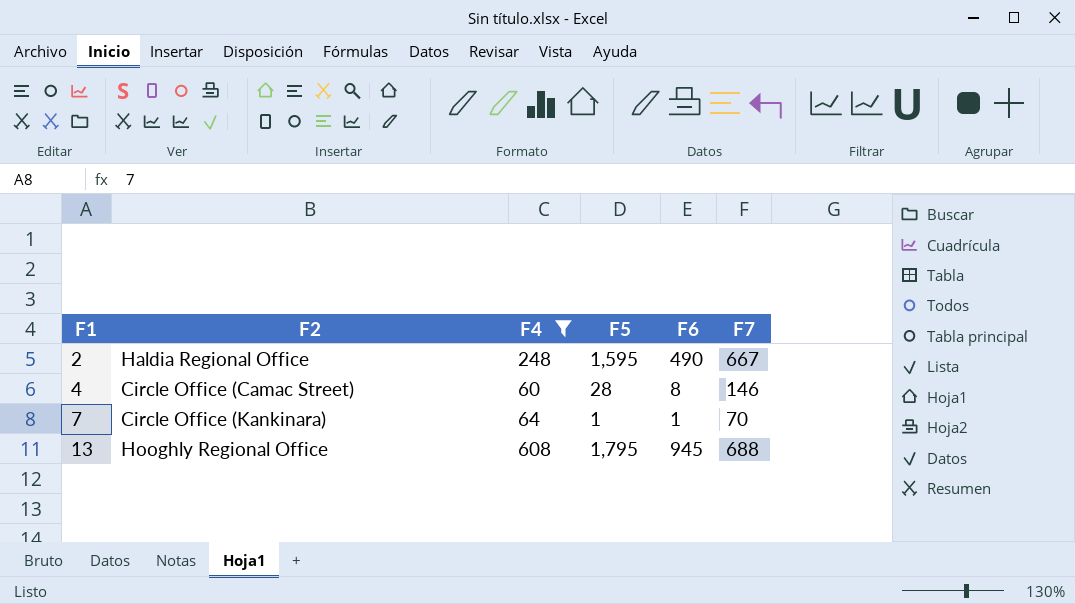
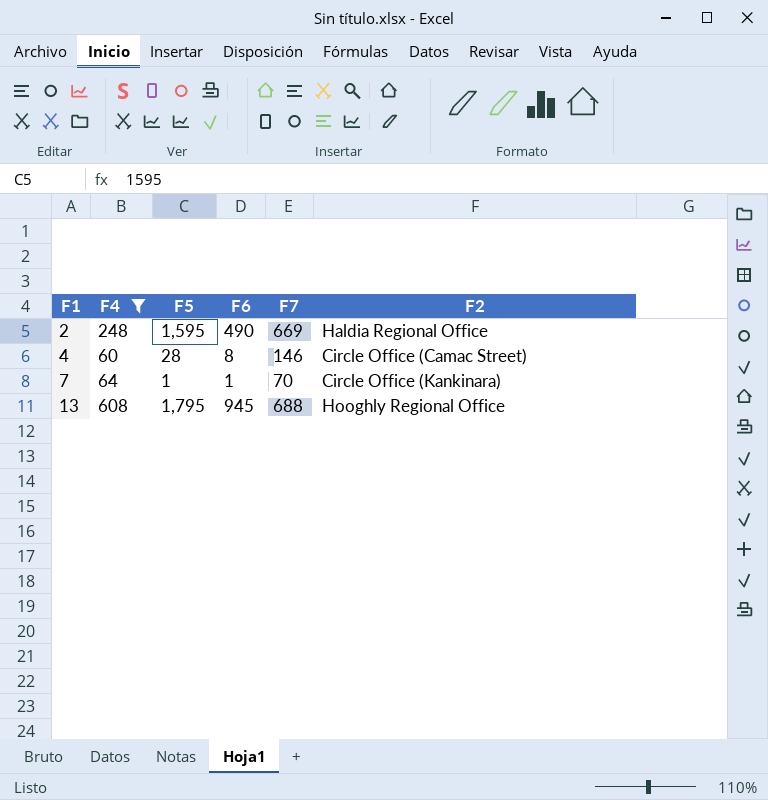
column F2 | position: 2 -> 6
2 | F7: 667 -> 669

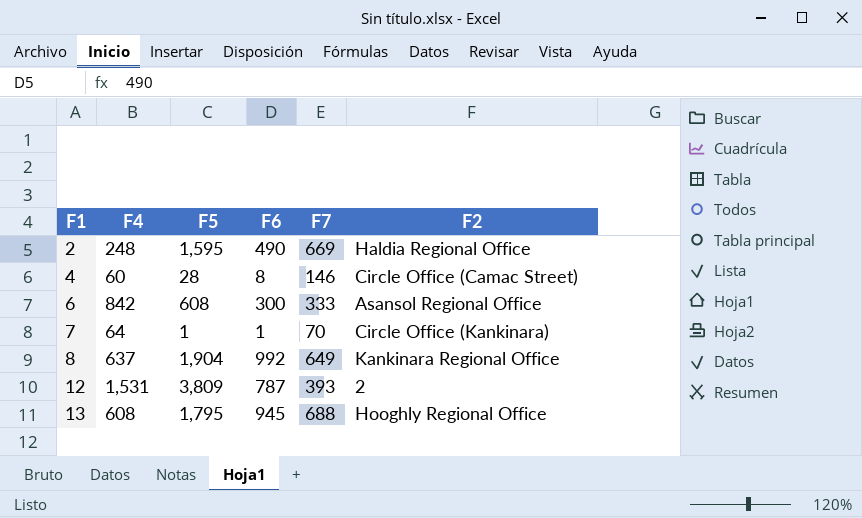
filter: F4 <= 608 -> none

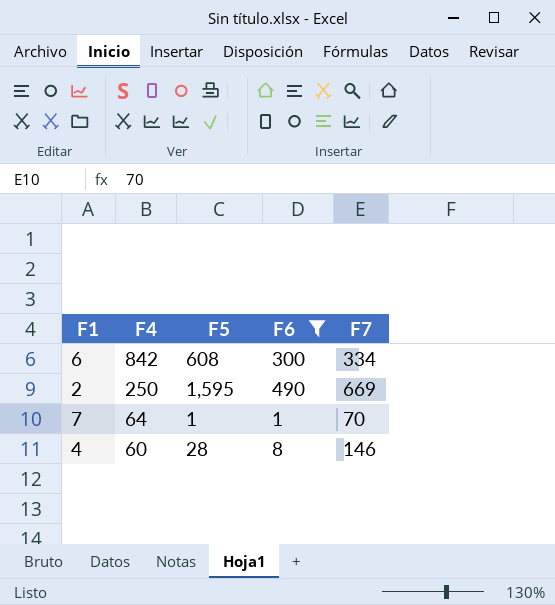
filter: none -> F6 <= 490
row order: F1 ascending -> F4 descending
column F2 | position: 6 -> none
6 | F7: 333 -> 334
2 | F4: 248 -> 250

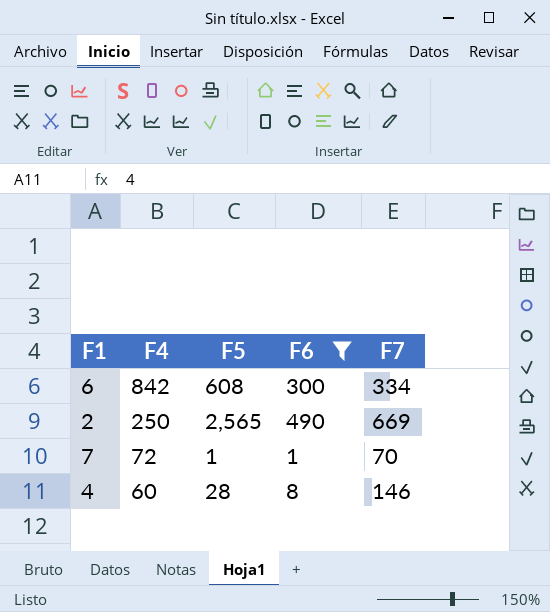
2 | F5: 1,595 -> 2,565
7 | F4: 64 -> 72

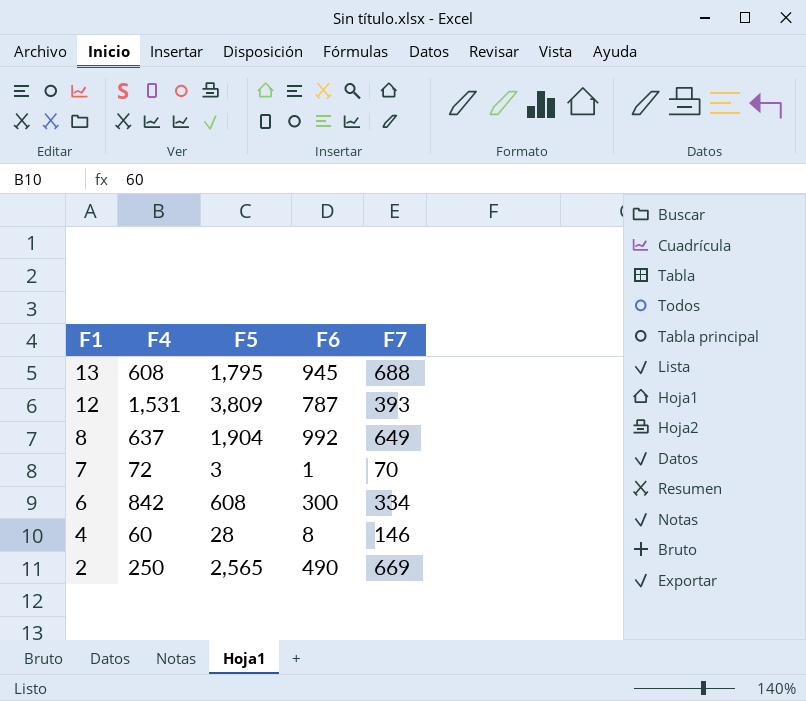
filter: F6 <= 490 -> none
row order: F4 descending -> F1 descending
7 | F5: 1 -> 3

